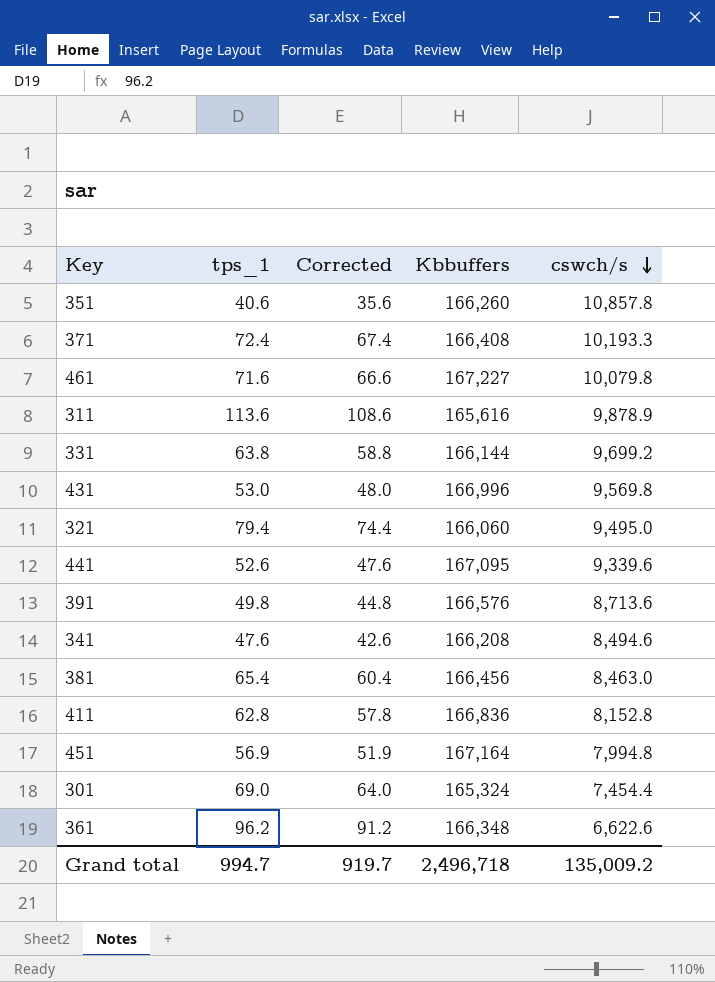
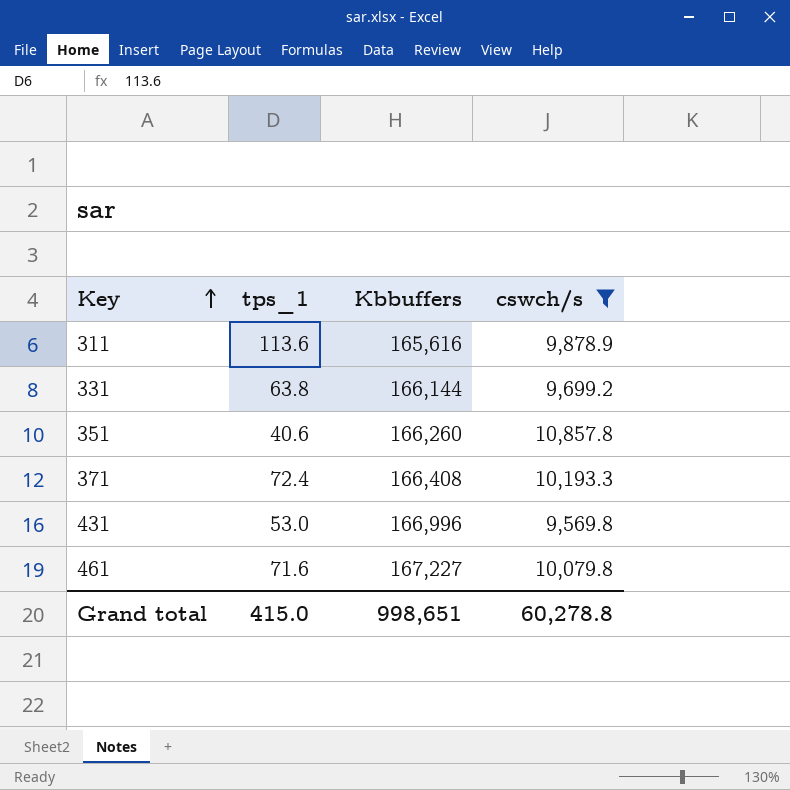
filter: none -> cswch/s >= 9,569.8
row order: cswch/s descending -> Key ascending
column Corrected | formula: [tps_1] - 5 -> none
Grand total | tps_1: 994.7 -> 415.0
Grand total | Kbbuffers: 2,496,718 -> 998,651
Grand total | cswch/s: 135,009.2 -> 60,278.8

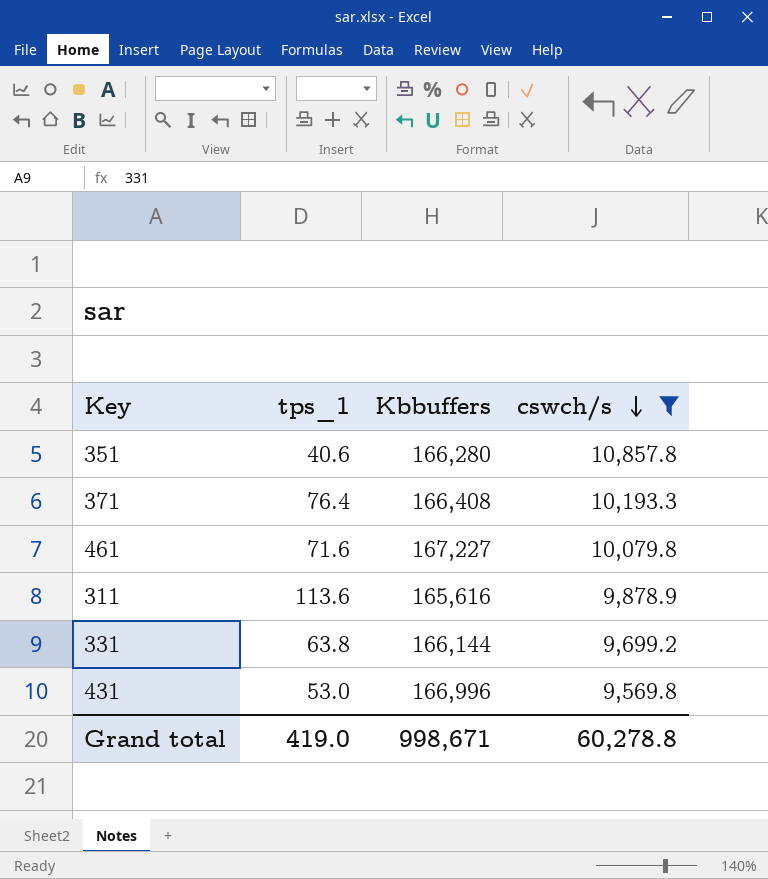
row order: Key ascending -> cswch/s descending
351 | Kbbuffers: 166,260 -> 166,280
371 | tps_1: 72.4 -> 76.4
Grand total | tps_1: 415.0 -> 419.0
Grand total | Kbbuffers: 998,651 -> 998,671

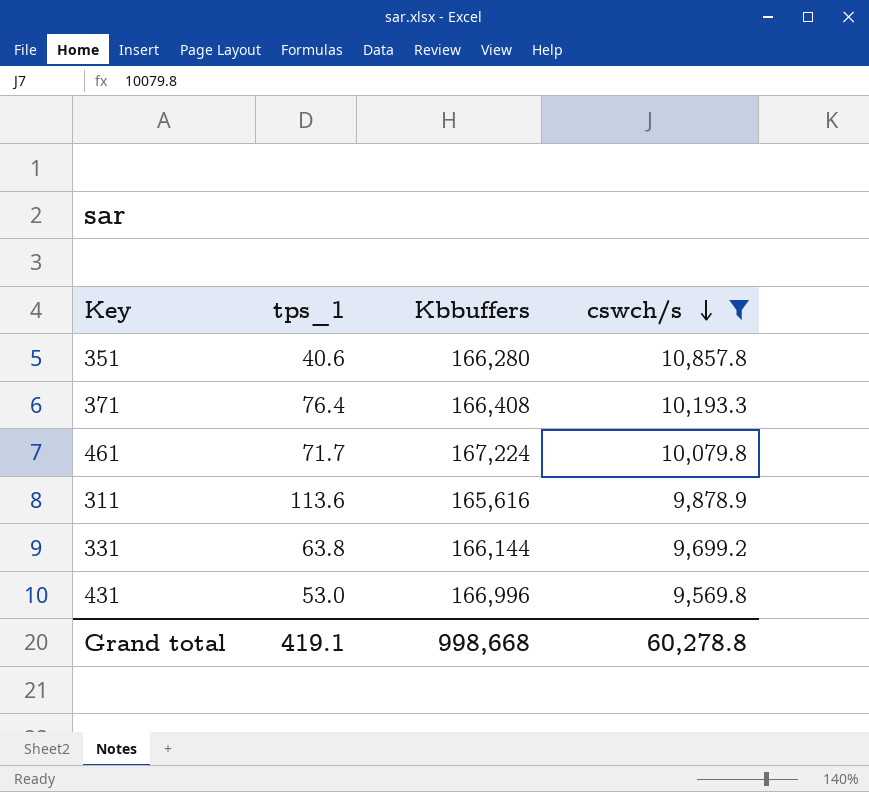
461 | tps_1: 71.6 -> 71.7
461 | Kbbuffers: 167,227 -> 167,224
Grand total | tps_1: 419.0 -> 419.1
Grand total | Kbbuffers: 998,671 -> 998,668

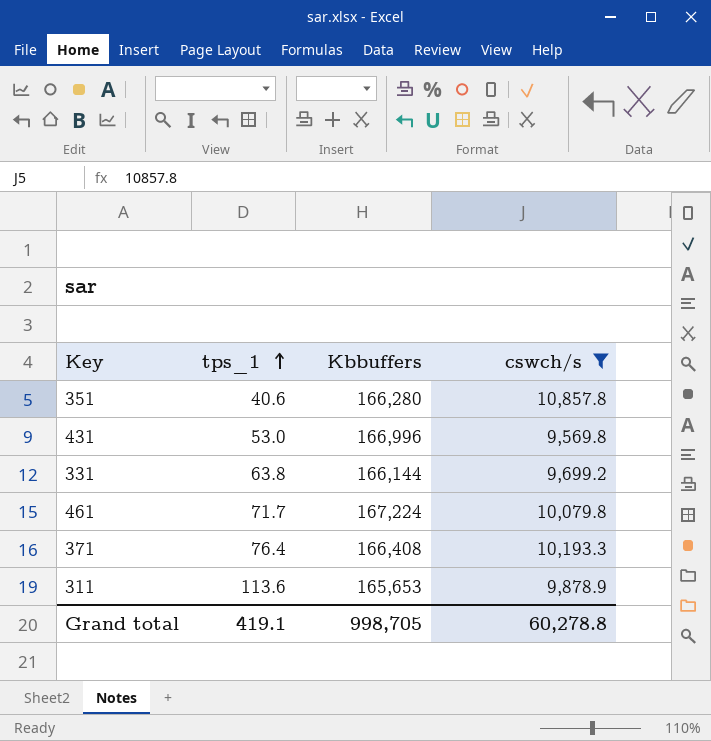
row order: cswch/s descending -> tps_1 ascending
311 | Kbbuffers: 165,616 -> 165,653
Grand total | Kbbuffers: 998,668 -> 998,705

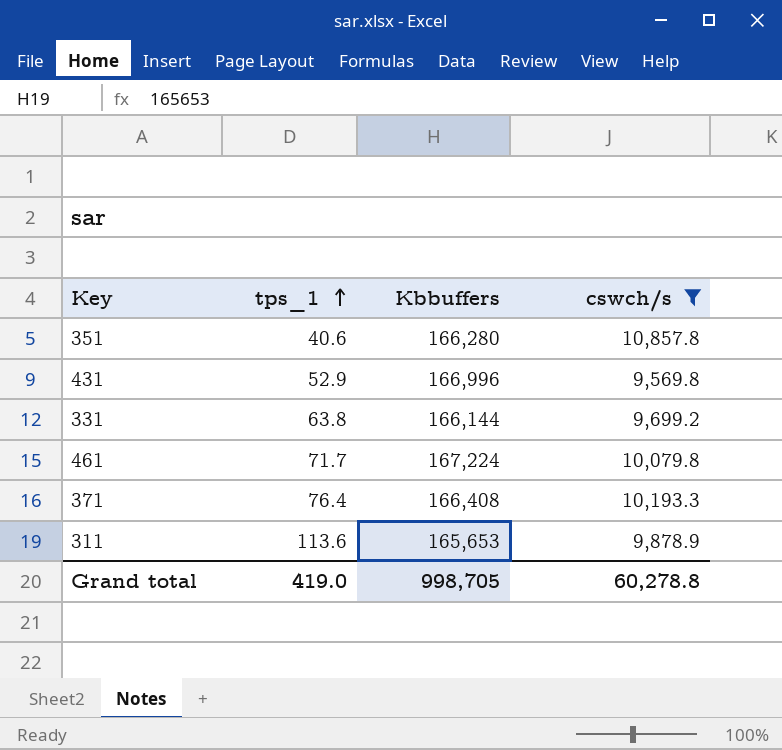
431 | tps_1: 53.0 -> 52.9
Grand total | tps_1: 419.1 -> 419.0

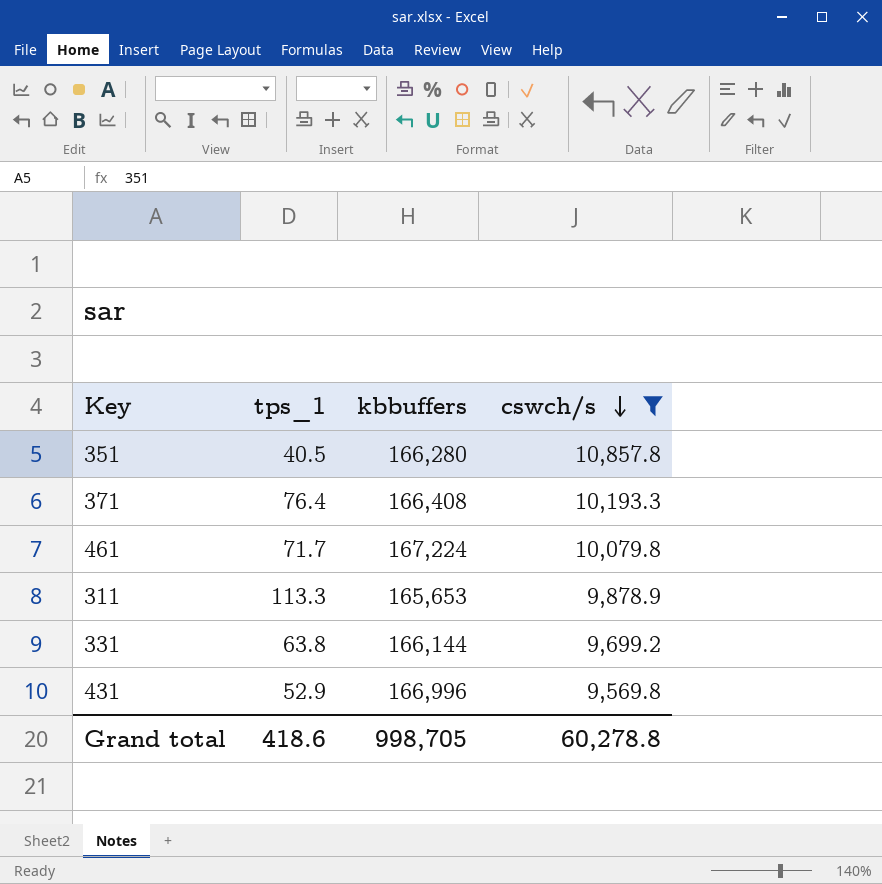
row order: tps_1 ascending -> cswch/s descending
column name: Kbbuffers -> kbbuffers
351 | tps_1: 40.6 -> 40.5
311 | tps_1: 113.6 -> 113.3
Grand total | tps_1: 419.0 -> 418.6

